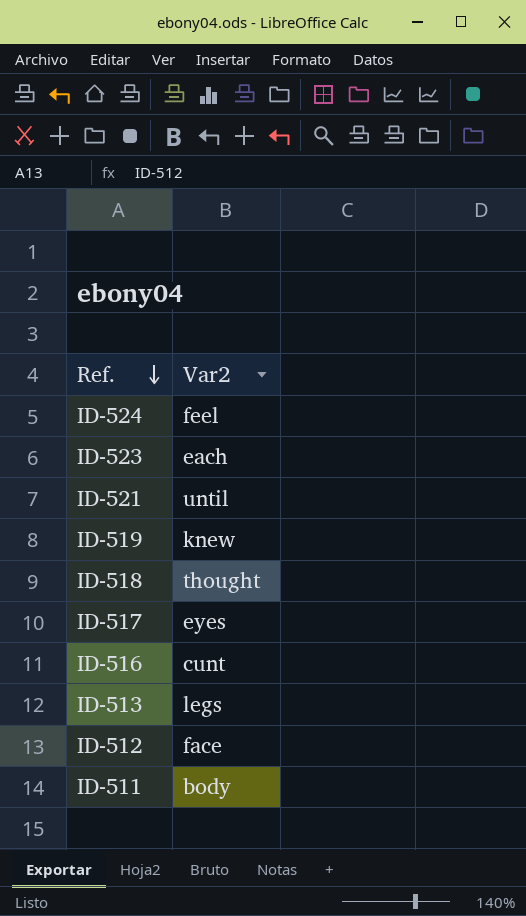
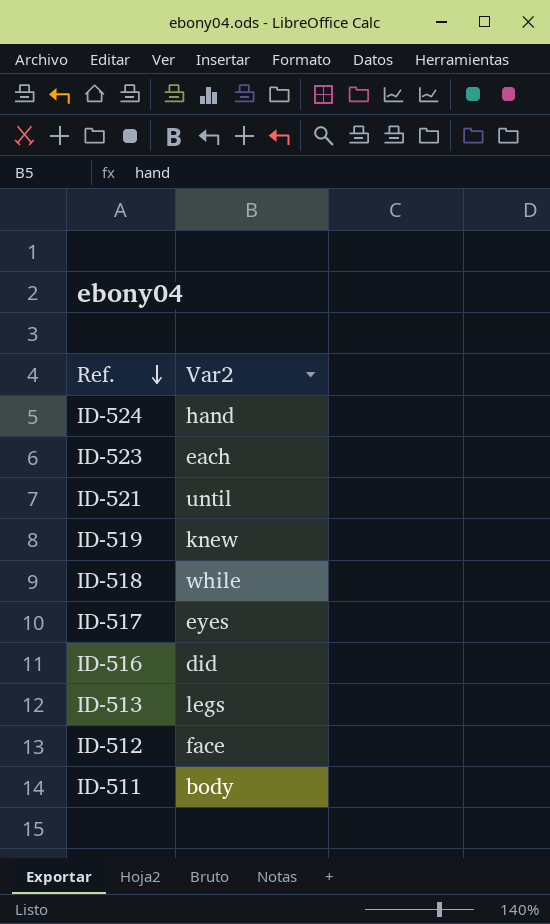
ID-524 | Var2: feel -> hand
ID-518 | Var2: thought -> while
ID-516 | Var2: cunt -> did

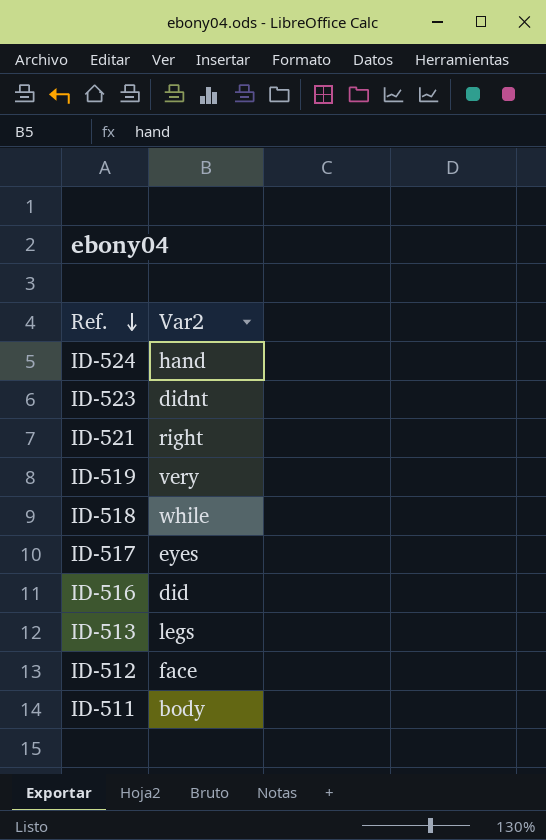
ID-523 | Var2: each -> didnt
ID-521 | Var2: until -> right
ID-519 | Var2: knew -> very

